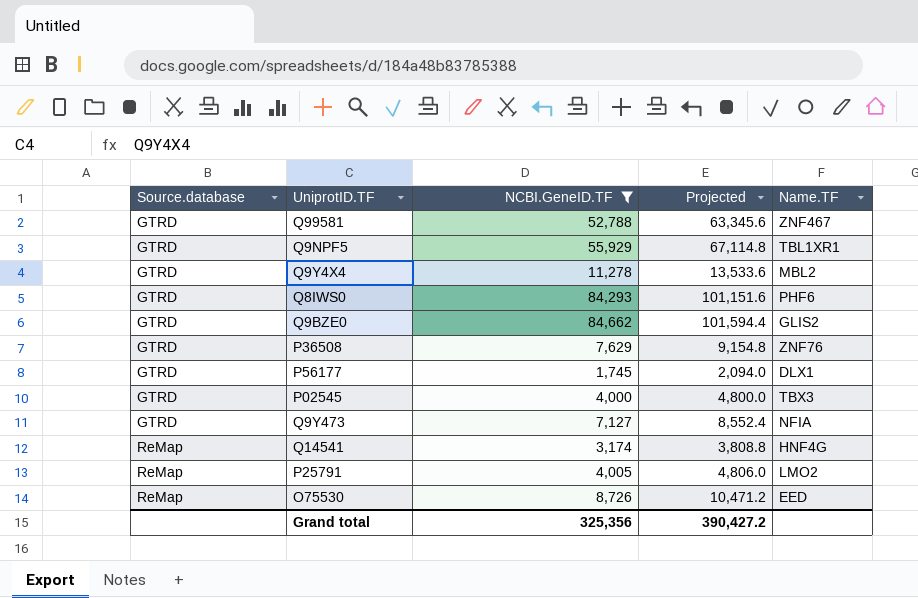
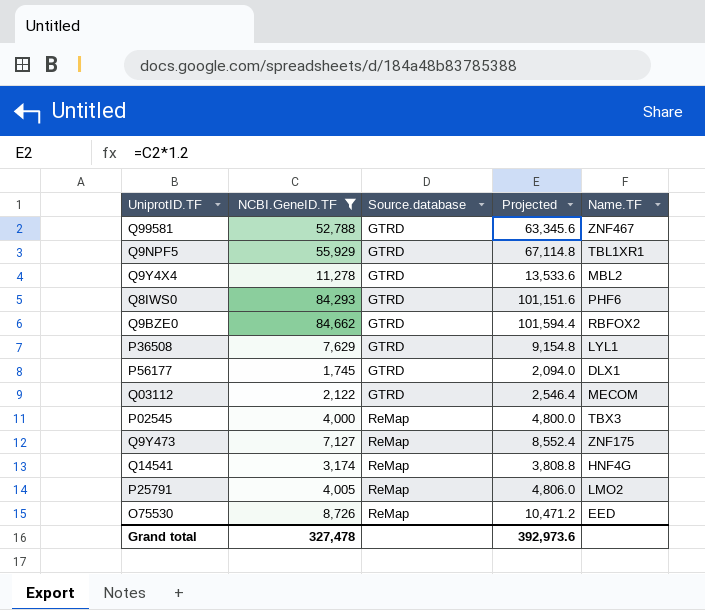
column Source.database | position: 1 -> 3
Q9BZE0 | Name.TF: GLIS2 -> RBFOX2
P36508 | Name.TF: ZNF76 -> LYL1
row Q03112: none -> 2,122 | GTRD | 2,546.4 | MECOM
P02545 | Source.database: GTRD -> ReMap
Q9Y473 | Source.database: GTRD -> ReMap
Q9Y473 | Name.TF: NFIA -> ZNF175
Grand total | NCBI.GeneID.TF: 325,356 -> 327,478
Grand total | Projected: 390,427.2 -> 392,973.6

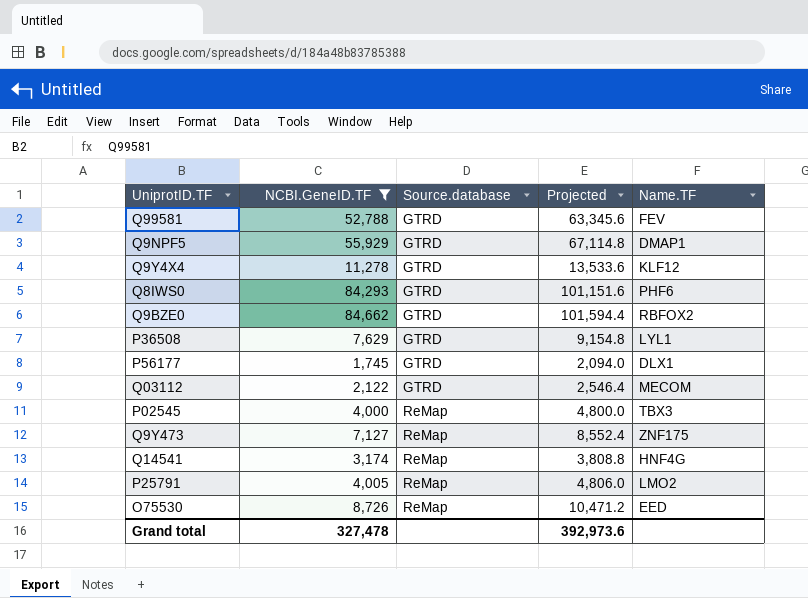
Q99581 | Name.TF: ZNF467 -> FEV
Q9NPF5 | Name.TF: TBL1XR1 -> DMAP1
Q9Y4X4 | Name.TF: MBL2 -> KLF12

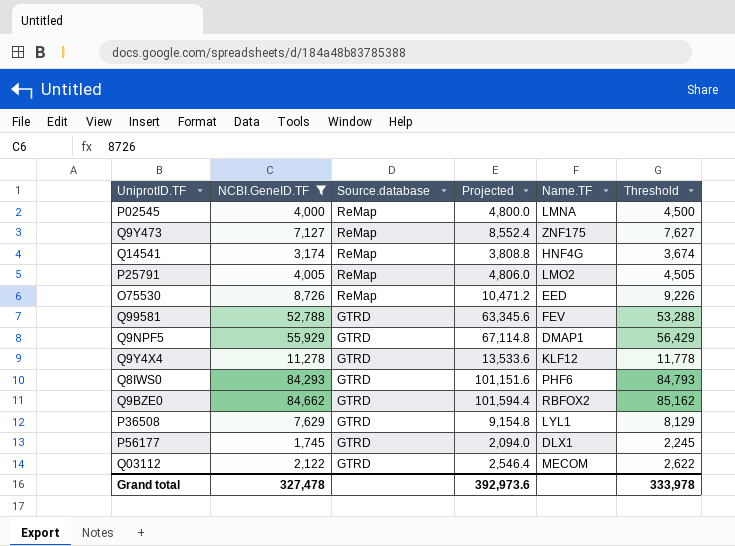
row order: Source.database ascending -> Source.database descending
column Threshold | formula: none -> [NCBI.GeneID.TF] + 500
P02545 | Name.TF: TBX3 -> LMNA

